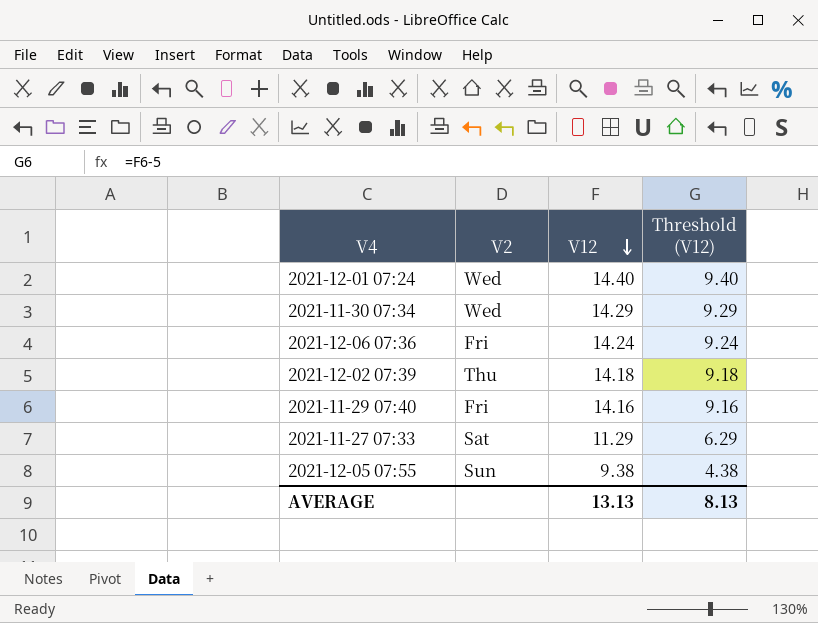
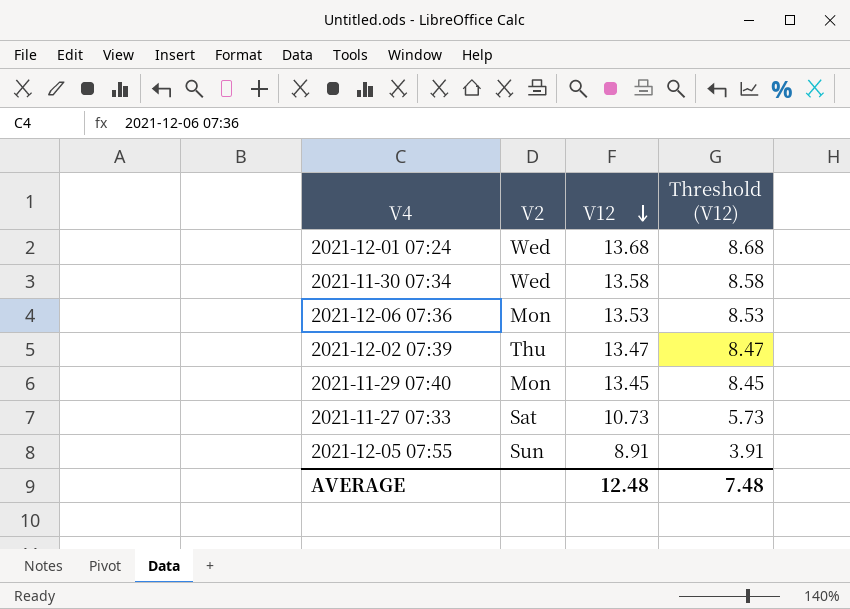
2021-12-01 07:24 | V12: 14.40 -> 13.68
2021-12-01 07:24 | Threshold (V12): 9.40 -> 8.68
2021-11-30 07:34 | V12: 14.29 -> 13.58
2021-11-30 07:34 | Threshold (V12): 9.29 -> 8.58
2021-12-06 07:36 | V2: Fri -> Mon
2021-12-06 07:36 | V12: 14.24 -> 13.53
2021-12-06 07:36 | Threshold (V12): 9.24 -> 8.53
2021-12-02 07:39 | V12: 14.18 -> 13.47
2021-12-02 07:39 | Threshold (V12): 9.18 -> 8.47
2021-11-29 07:40 | V2: Fri -> Mon
2021-11-29 07:40 | V12: 14.16 -> 13.45
2021-11-29 07:40 | Threshold (V12): 9.16 -> 8.45
2021-11-27 07:33 | V12: 11.29 -> 10.73
2021-11-27 07:33 | Threshold (V12): 6.29 -> 5.73
2021-12-05 07:55 | V12: 9.38 -> 8.91
2021-12-05 07:55 | Threshold (V12): 4.38 -> 3.91
AVERAGE | V12: 13.13 -> 12.48
AVERAGE | Threshold (V12): 8.13 -> 7.48

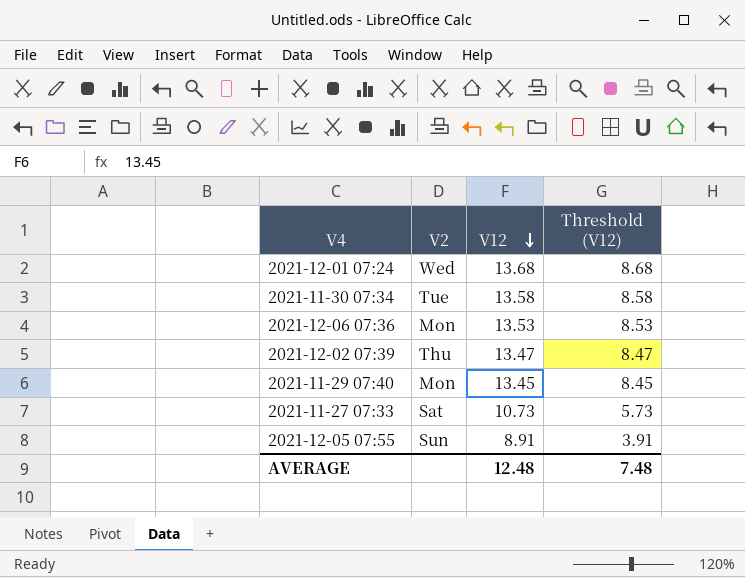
2021-11-30 07:34 | V2: Wed -> Tue

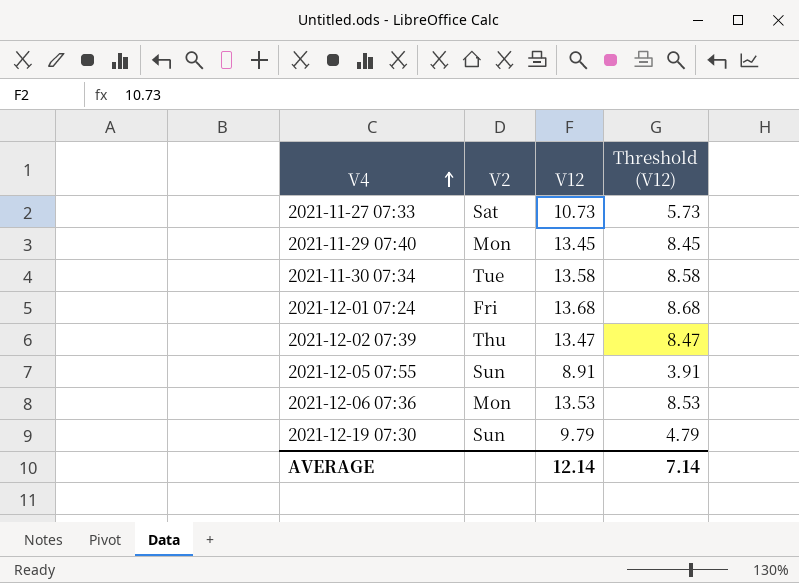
row order: V12 descending -> V4 ascending
2021-12-01 07:24 | V2: Wed -> Fri
row 2021-12-19 07:30: none -> Sun | 9.79 | 4.79
AVERAGE | V12: 12.48 -> 12.14
AVERAGE | Threshold (V12): 7.48 -> 7.14

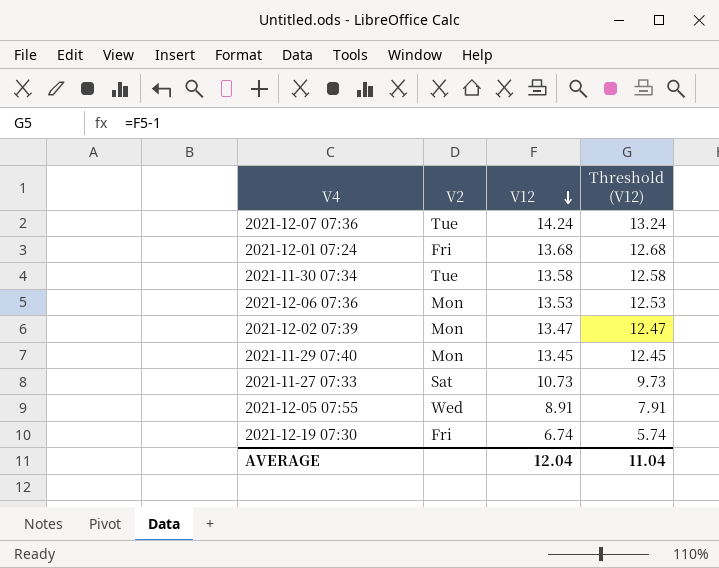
row order: V4 ascending -> V12 descending
column Threshold (V12) | formula: [V12] - 5 -> [V12] - 1
row 2021-12-07 07:36: none -> Tue | 14.24 | 13.24
2021-12-02 07:39 | V2: Thu -> Mon
2021-12-05 07:55 | V2: Sun -> Wed
2021-12-19 07:30 | V2: Sun -> Fri
2021-12-19 07:30 | V12: 9.79 -> 6.74
AVERAGE | V12: 12.14 -> 12.04
AVERAGE | Threshold (V12): 7.14 -> 11.04

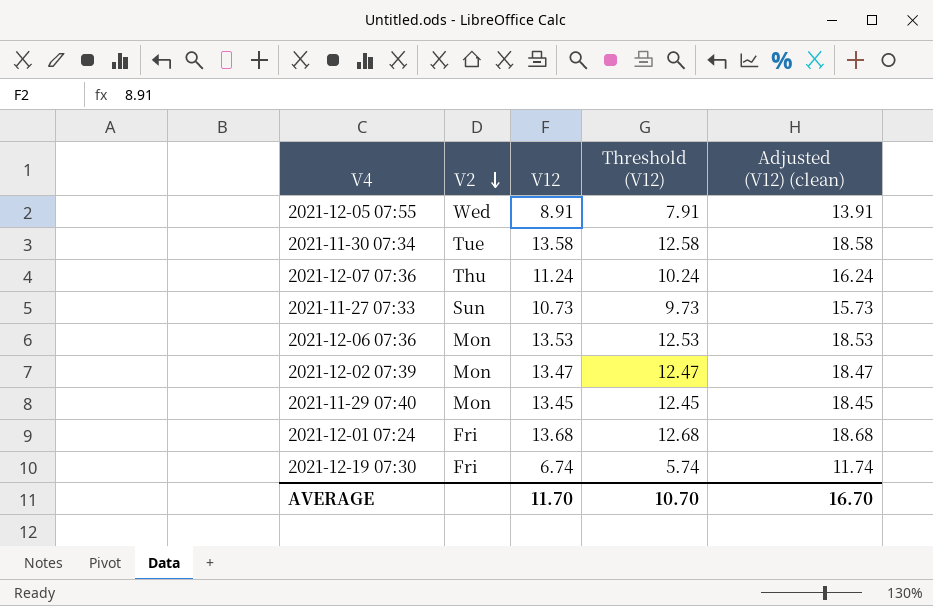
row order: V12 descending -> V2 descending
column Adjusted (V12) (clean) | formula: none -> [V12] + 5
2021-12-07 07:36 | V2: Tue -> Thu
2021-12-07 07:36 | V12: 14.24 -> 11.24
2021-12-07 07:36 | Threshold (V12): 13.24 -> 10.24
2021-11-27 07:33 | V2: Sat -> Sun
AVERAGE | V12: 12.04 -> 11.70
AVERAGE | Threshold (V12): 11.04 -> 10.70

